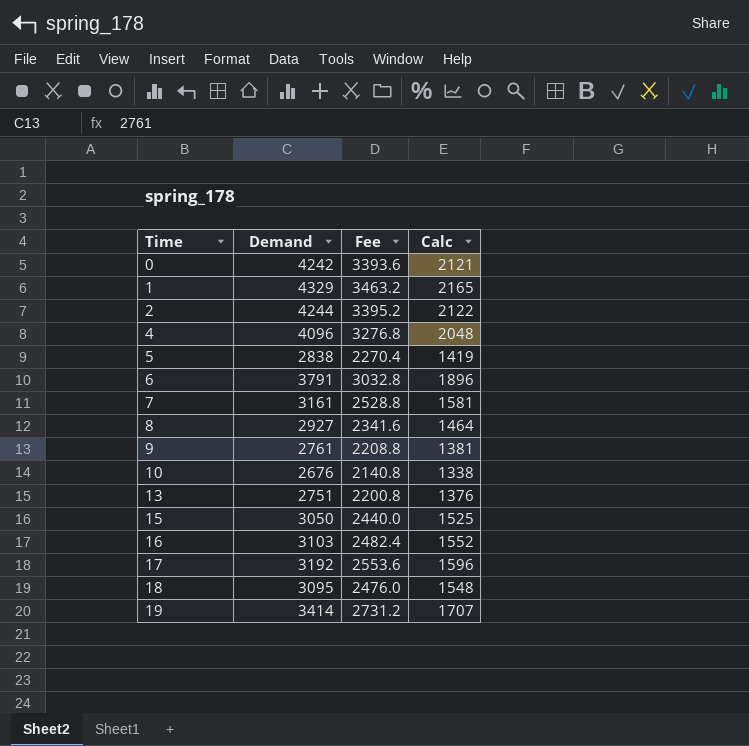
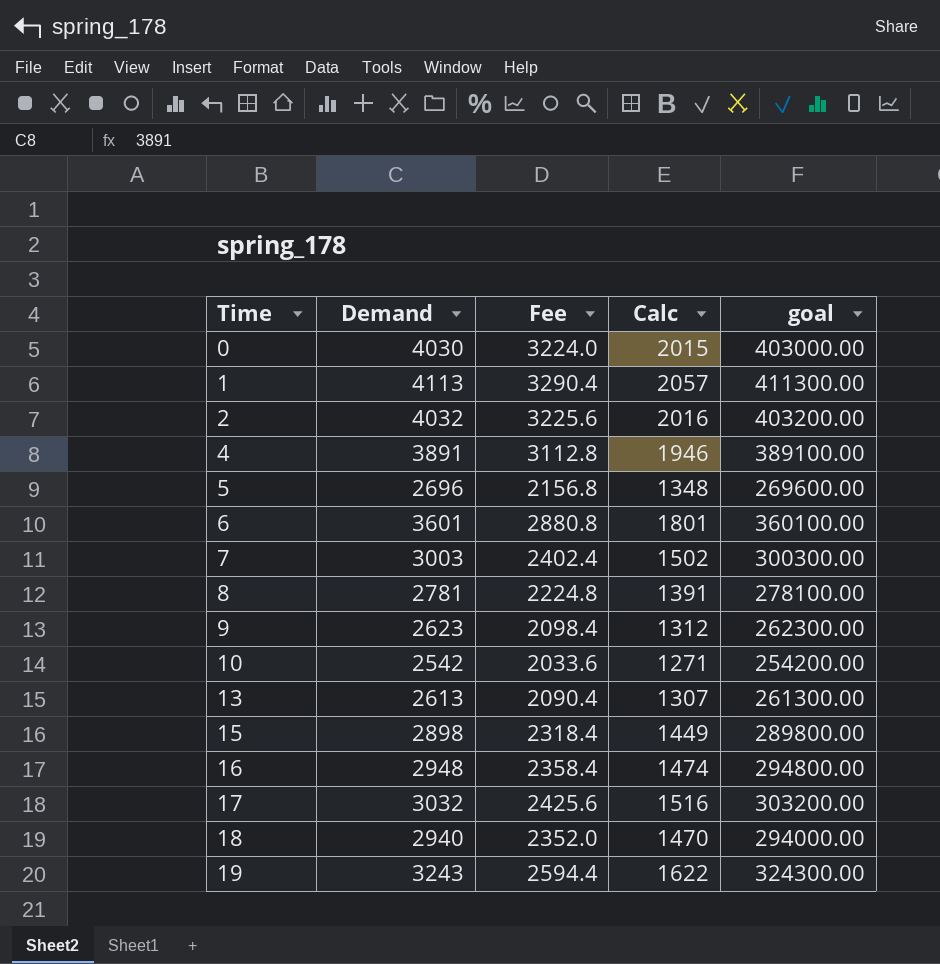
column goal | formula: none -> [Demand] * 100
0 | Demand: 4242 -> 4030
0 | Fee: 3393.6 -> 3224.0
0 | Calc: 2121 -> 2015
1 | Demand: 4329 -> 4113
1 | Fee: 3463.2 -> 3290.4
1 | Calc: 2165 -> 2057
2 | Demand: 4244 -> 4032
2 | Fee: 3395.2 -> 3225.6
2 | Calc: 2122 -> 2016
4 | Demand: 4096 -> 3891
4 | Fee: 3276.8 -> 3112.8
4 | Calc: 2048 -> 1946
5 | Demand: 2838 -> 2696
5 | Fee: 2270.4 -> 2156.8
5 | Calc: 1419 -> 1348
6 | Demand: 3791 -> 3601
6 | Fee: 3032.8 -> 2880.8
6 | Calc: 1896 -> 1801
7 | Demand: 3161 -> 3003
7 | Fee: 2528.8 -> 2402.4
7 | Calc: 1581 -> 1502
8 | Demand: 2927 -> 2781
8 | Fee: 2341.6 -> 2224.8
8 | Calc: 1464 -> 1391
9 | Demand: 2761 -> 2623
9 | Fee: 2208.8 -> 2098.4
9 | Calc: 1381 -> 1312
10 | Demand: 2676 -> 2542
10 | Fee: 2140.8 -> 2033.6
10 | Calc: 1338 -> 1271
13 | Demand: 2751 -> 2613
13 | Fee: 2200.8 -> 2090.4
13 | Calc: 1376 -> 1307
15 | Demand: 3050 -> 2898
15 | Fee: 2440.0 -> 2318.4
15 | Calc: 1525 -> 1449
16 | Demand: 3103 -> 2948
16 | Fee: 2482.4 -> 2358.4
16 | Calc: 1552 -> 1474
17 | Demand: 3192 -> 3032
17 | Fee: 2553.6 -> 2425.6
17 | Calc: 1596 -> 1516
18 | Demand: 3095 -> 2940
18 | Fee: 2476.0 -> 2352.0
18 | Calc: 1548 -> 1470
19 | Demand: 3414 -> 3243
19 | Fee: 2731.2 -> 2594.4
19 | Calc: 1707 -> 1622

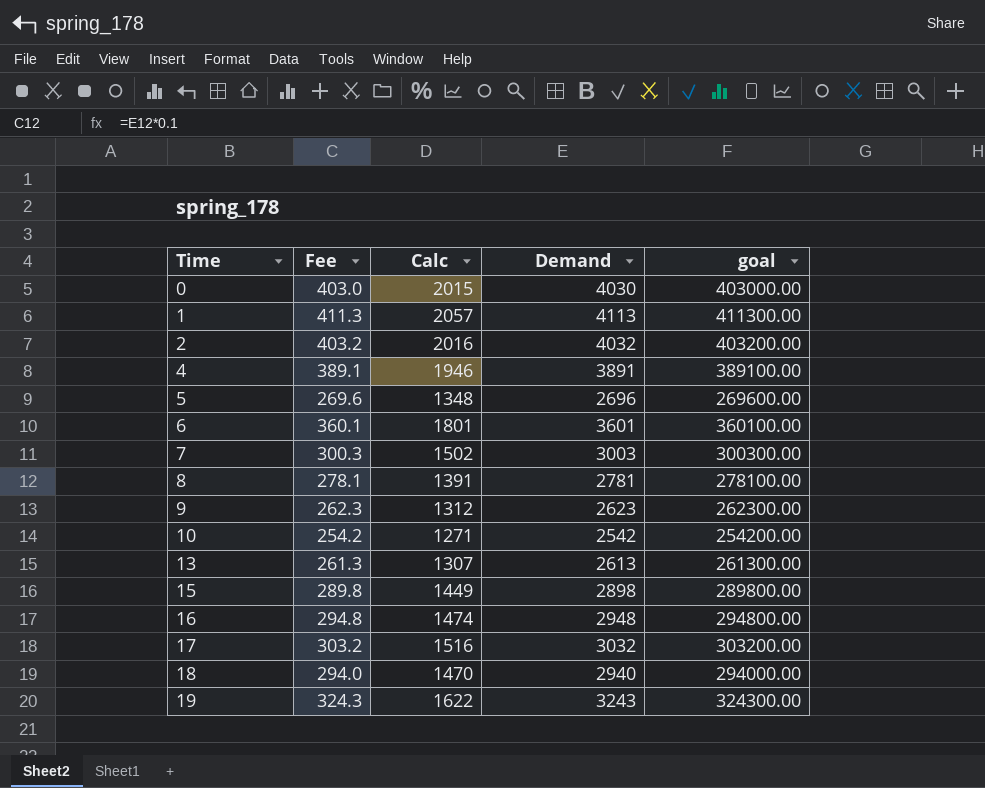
column Fee | formula: [Demand] * 0.8 -> [Demand] * 0.1
column Demand | position: 2 -> 4

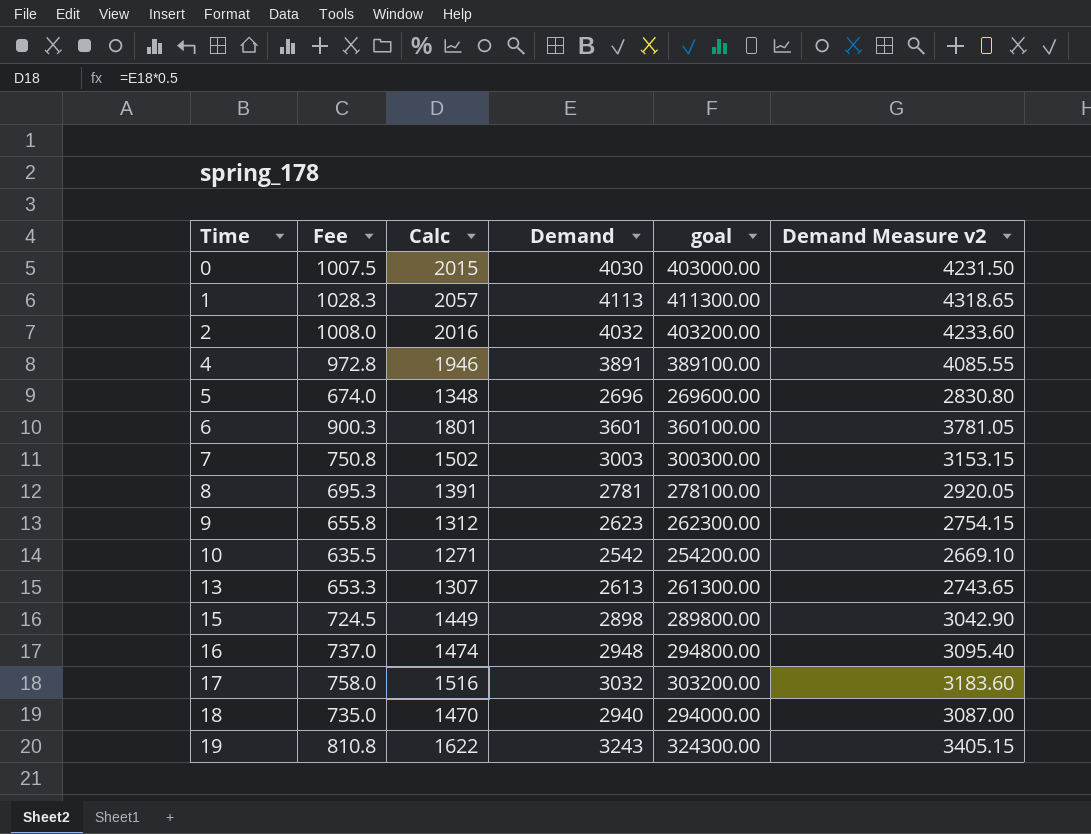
column Fee | formula: [Demand] * 0.1 -> [Demand] * 0.25
column Demand Measure v2 | formula: none -> [Demand] * 1.05

